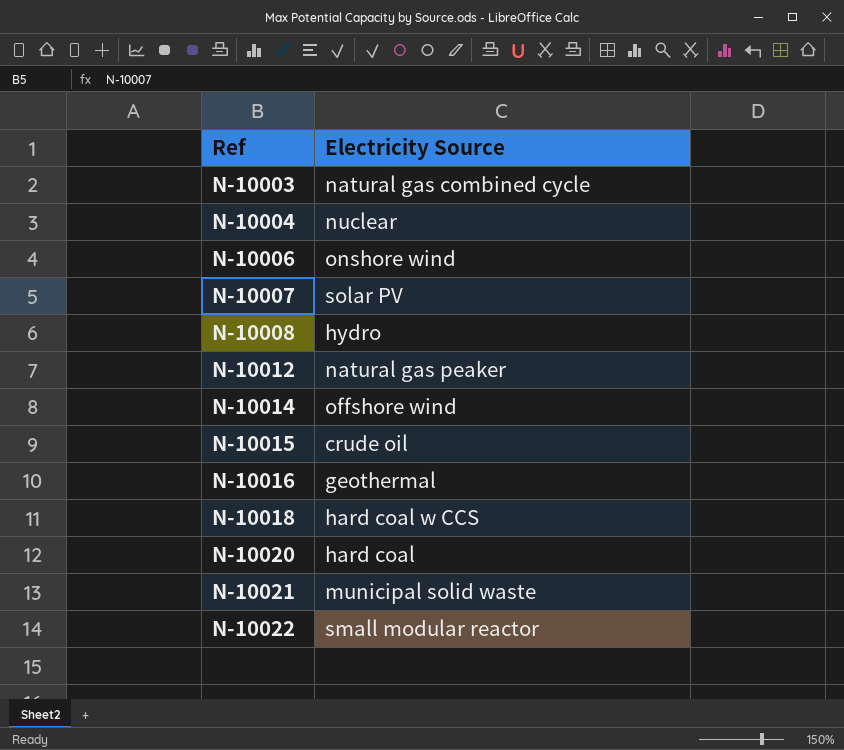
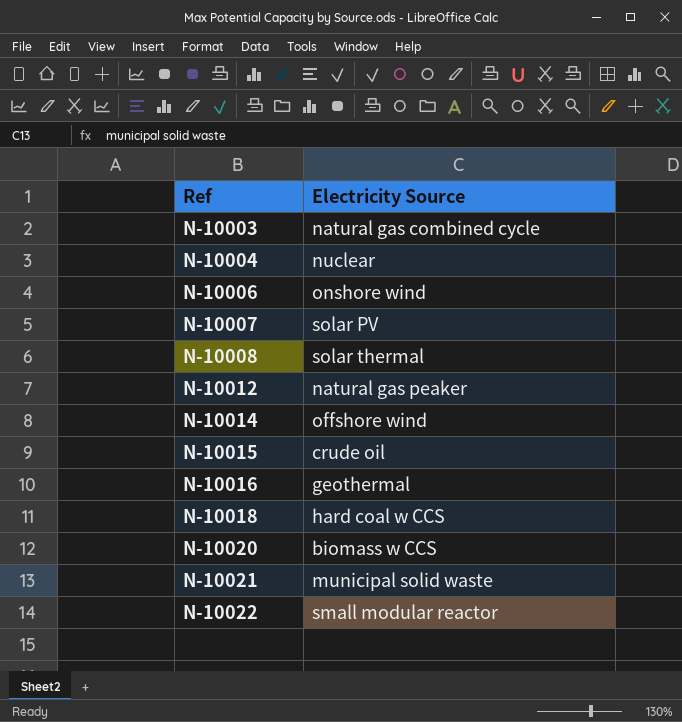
N-10008 | Electricity Source: hydro -> solar thermal
N-10020 | Electricity Source: hard coal -> biomass w CCS

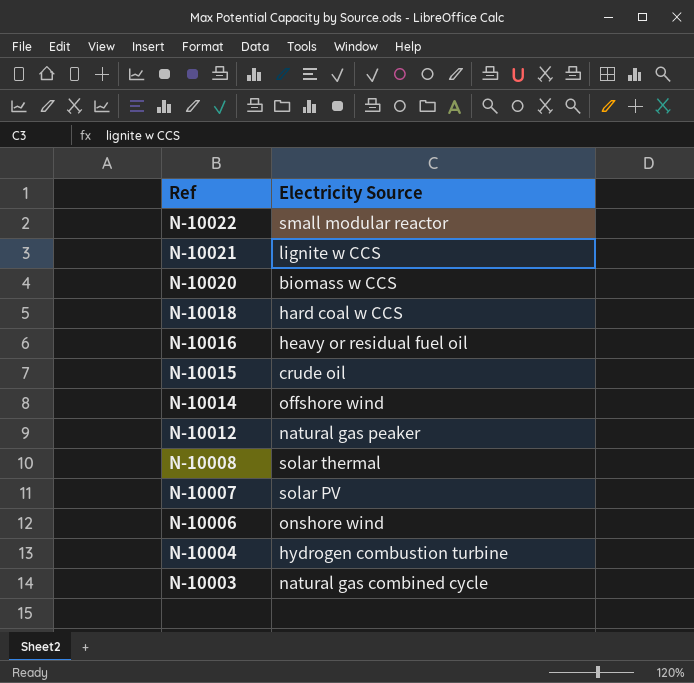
row order: Ref ascending -> Ref descending
N-10021 | Electricity Source: municipal solid waste -> lignite w CCS
N-10016 | Electricity Source: geothermal -> heavy or residual fuel oil
N-10004 | Electricity Source: nuclear -> hydrogen combustion turbine

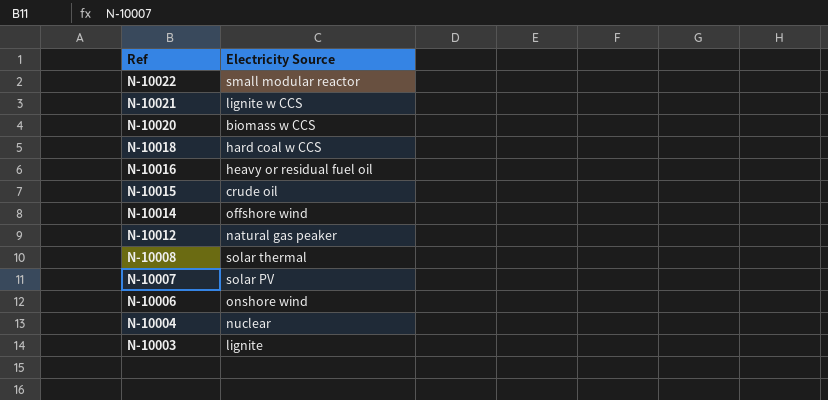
N-10004 | Electricity Source: hydrogen combustion turbine -> nuclear
N-10003 | Electricity Source: natural gas combined cycle -> lignite

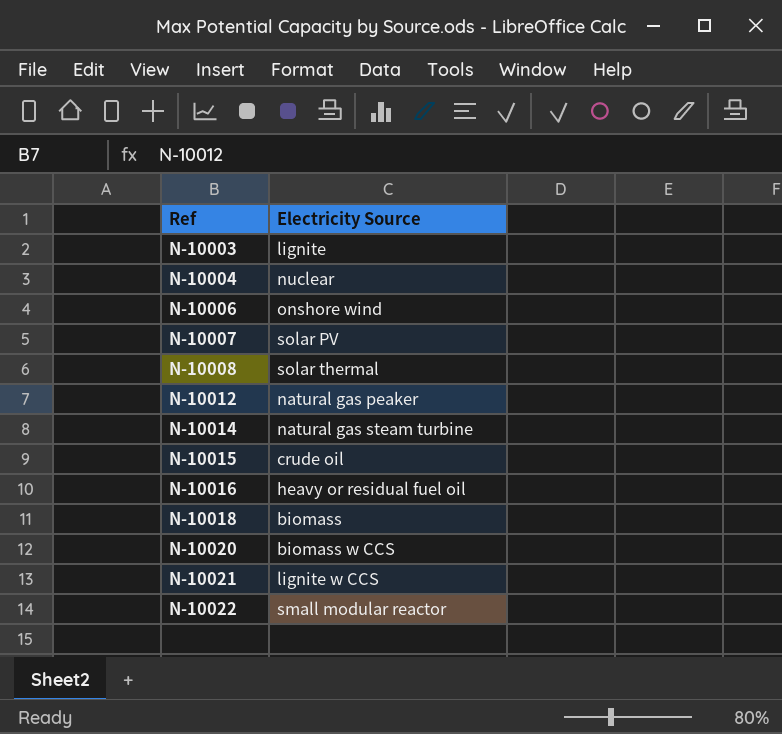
row order: Ref descending -> Ref ascending
N-10014 | Electricity Source: offshore wind -> natural gas steam turbine
N-10018 | Electricity Source: hard coal w CCS -> biomass

